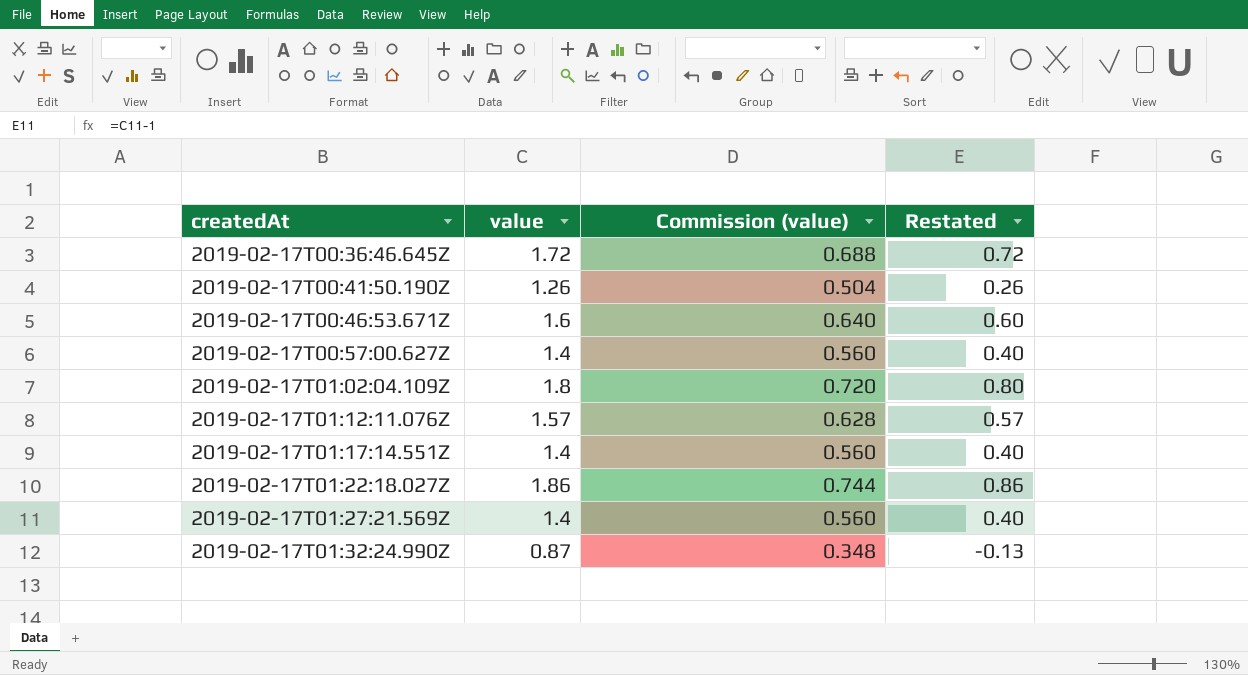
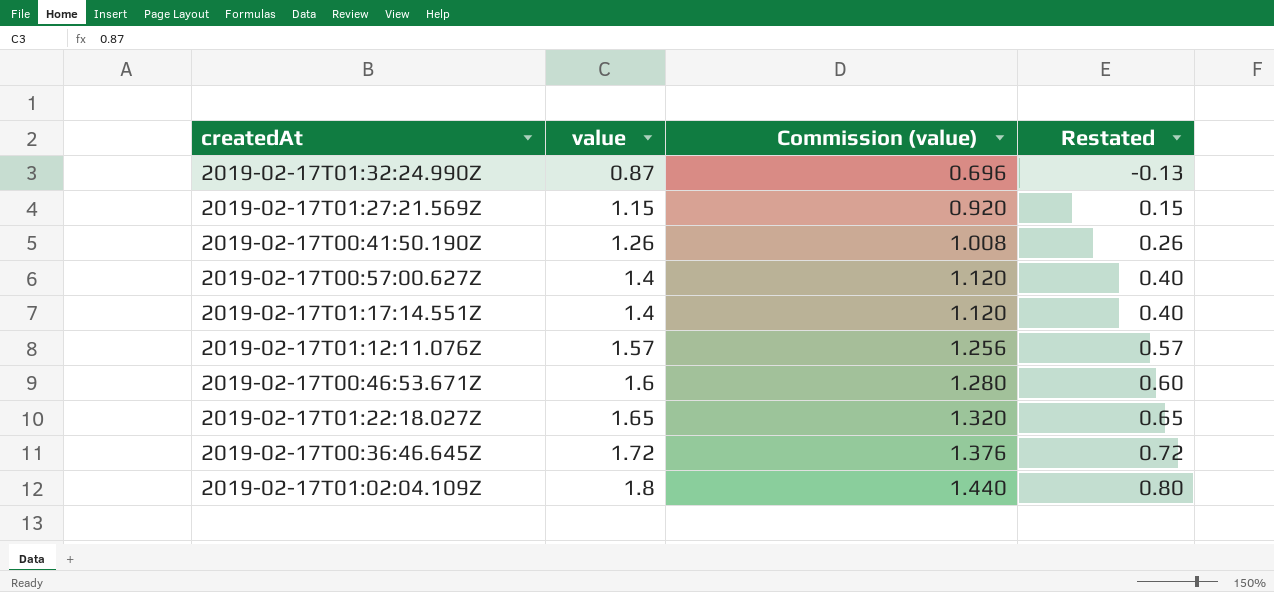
row order: createdAt ascending -> value ascending
column Commission (value) | formula: [value] * 0.4 -> [value] * 0.8
2019-02-17T01:27:21.569Z | value: 1.4 -> 1.15
2019-02-17T01:27:21.569Z | Restated: 0.40 -> 0.15
2019-02-17T01:22:18.027Z | value: 1.86 -> 1.65
2019-02-17T01:22:18.027Z | Restated: 0.86 -> 0.65

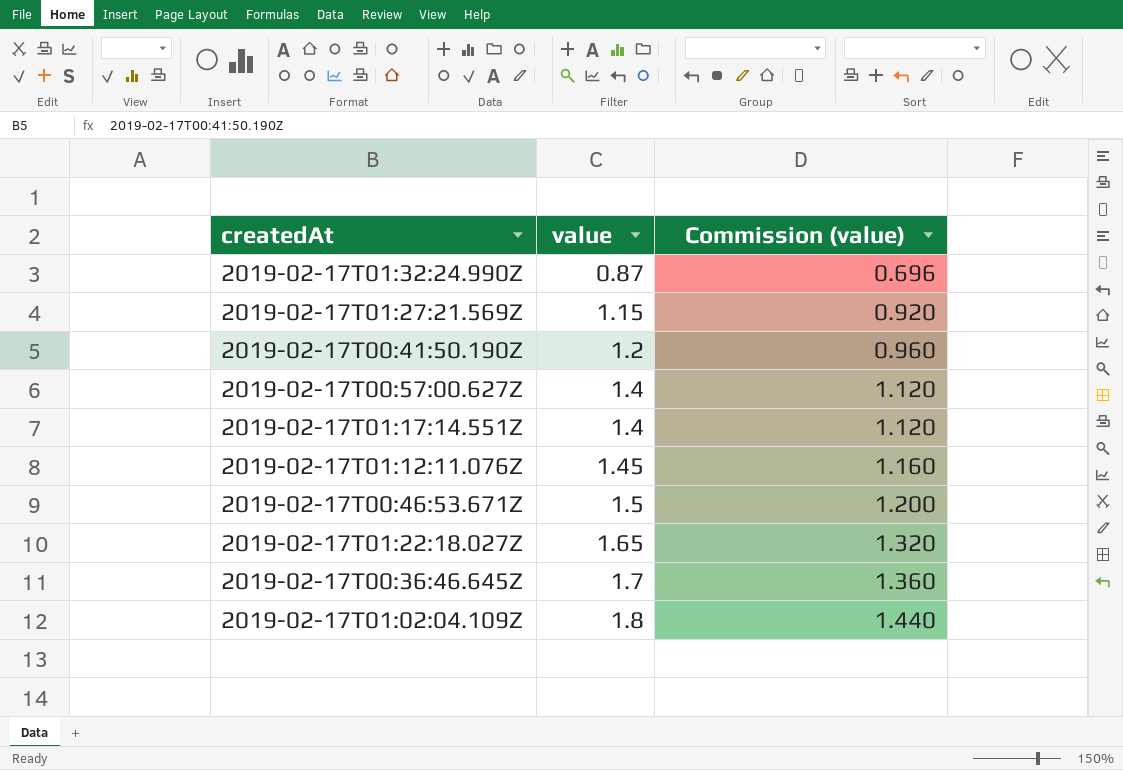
column Restated | formula: [value] - 1 -> none
2019-02-17T00:41:50.190Z | value: 1.26 -> 1.2
2019-02-17T00:41:50.190Z | Commission (value): 1.008 -> 0.960
2019-02-17T01:12:11.076Z | value: 1.57 -> 1.45
2019-02-17T01:12:11.076Z | Commission (value): 1.256 -> 1.160
2019-02-17T00:46:53.671Z | value: 1.6 -> 1.5
2019-02-17T00:46:53.671Z | Commission (value): 1.280 -> 1.200
2019-02-17T00:36:46.645Z | value: 1.72 -> 1.7
2019-02-17T00:36:46.645Z | Commission (value): 1.376 -> 1.360

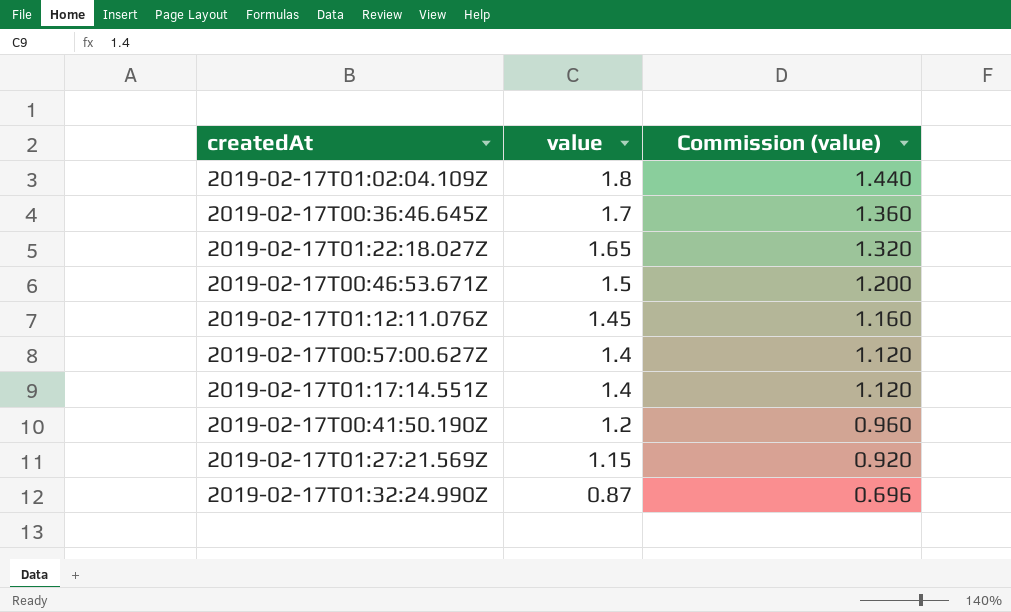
row order: value ascending -> value descending

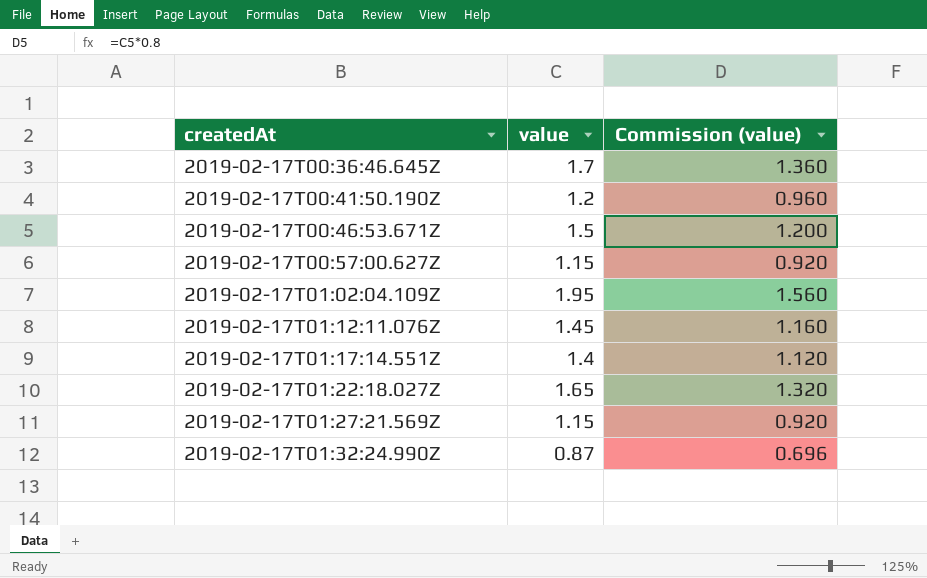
row order: value descending -> createdAt ascending
2019-02-17T00:57:00.627Z | value: 1.4 -> 1.15
2019-02-17T00:57:00.627Z | Commission (value): 1.120 -> 0.920
2019-02-17T01:02:04.109Z | value: 1.8 -> 1.95
2019-02-17T01:02:04.109Z | Commission (value): 1.440 -> 1.560

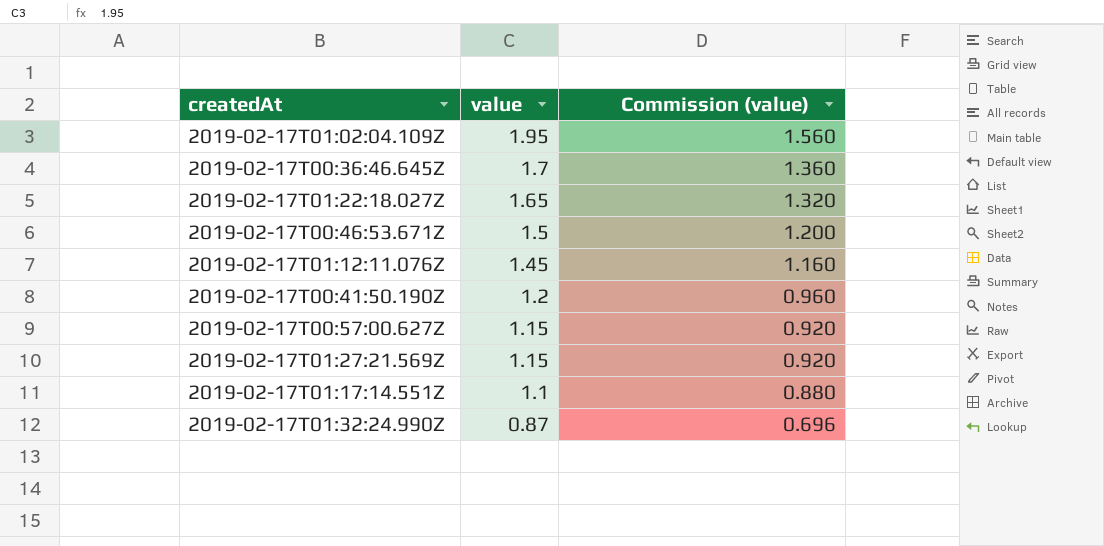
row order: createdAt ascending -> value descending
2019-02-17T01:17:14.551Z | value: 1.4 -> 1.1
2019-02-17T01:17:14.551Z | Commission (value): 1.120 -> 0.880

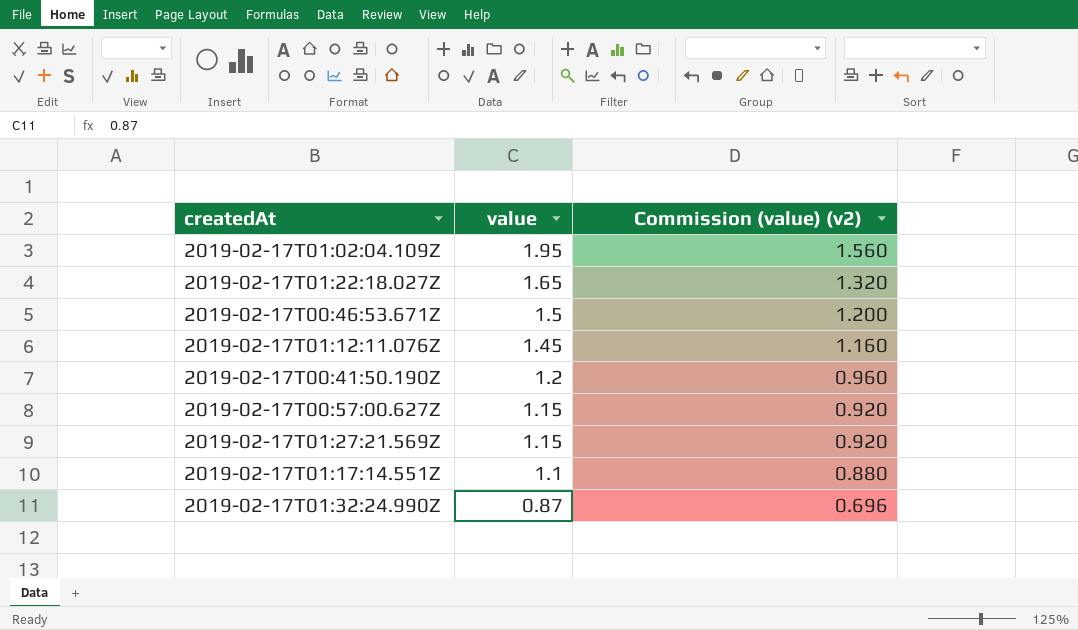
column name: Commission (value) -> Commission (value) (v2)
row 2019-02-17T00:36:46.645Z: 1.7 | 1.360 -> none

